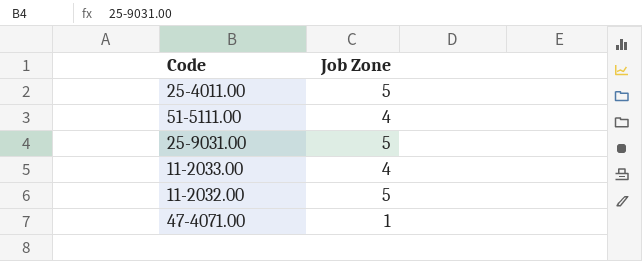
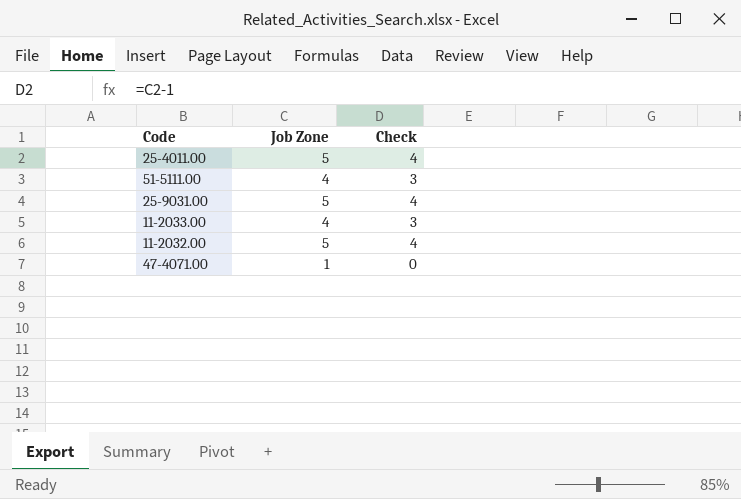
column Check | formula: none -> [Job Zone] - 1

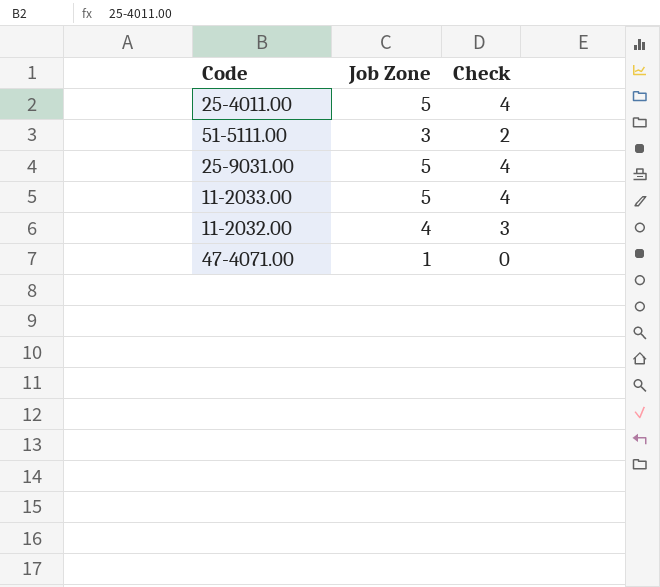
51-5111.00 | Job Zone: 4 -> 3
51-5111.00 | Check: 3 -> 2
11-2033.00 | Job Zone: 4 -> 5
11-2033.00 | Check: 3 -> 4
11-2032.00 | Job Zone: 5 -> 4
11-2032.00 | Check: 4 -> 3

